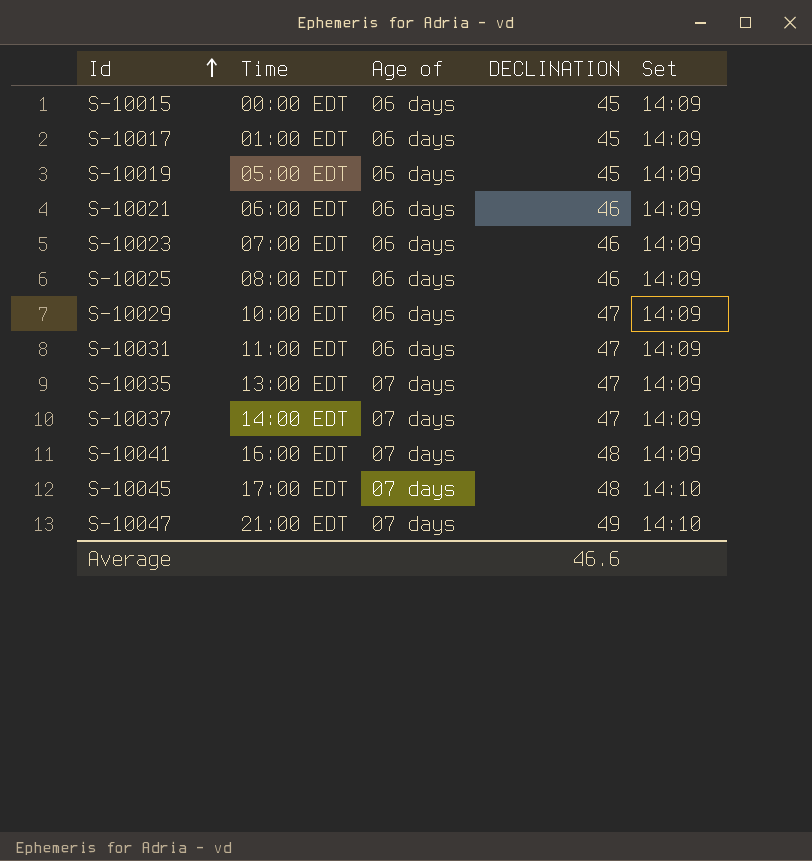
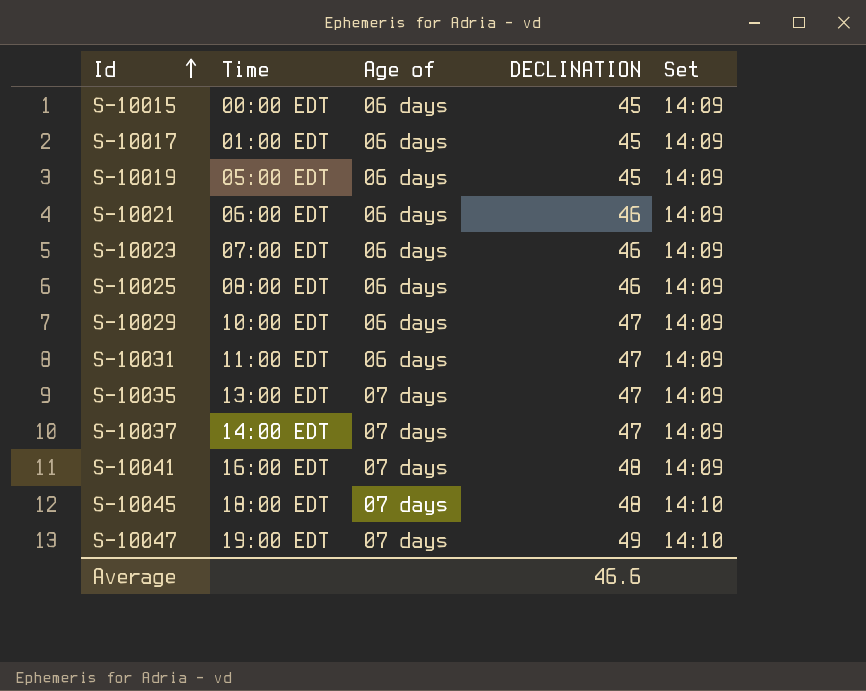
S-10045 | Time: 17:00 EDT -> 18:00 EDT
S-10047 | Time: 21:00 EDT -> 19:00 EDT

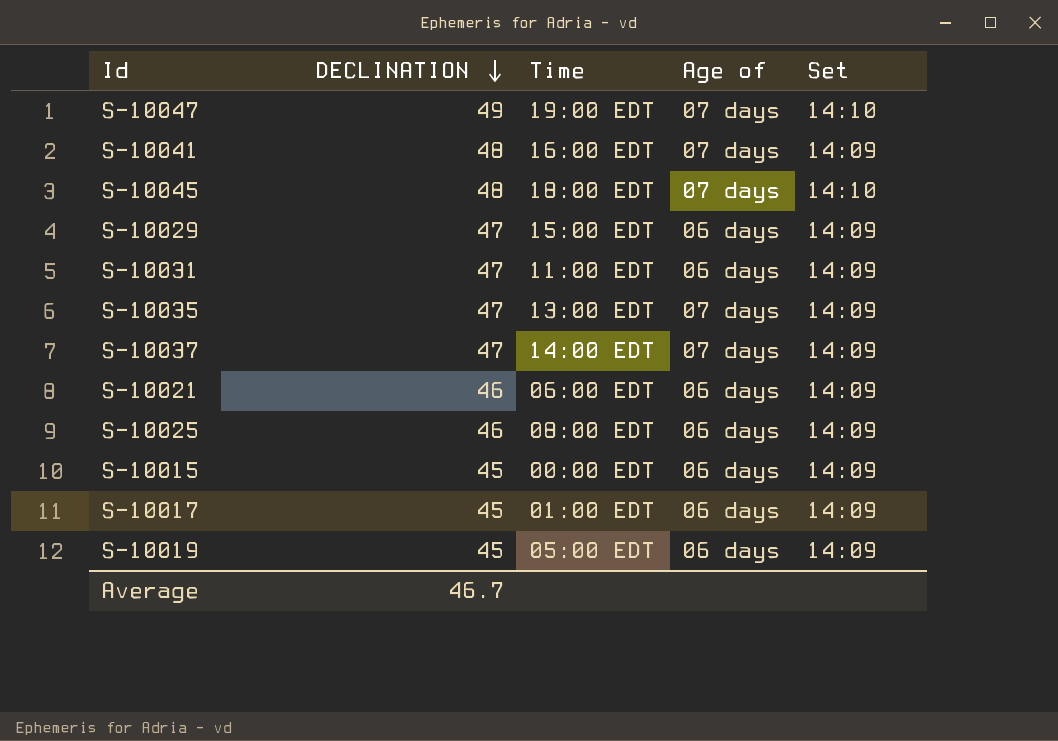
row order: Id ascending -> DECLINATION descending
column DECLINATION | position: 4 -> 2
row S-10023: 07:00 EDT | 06 days | 46 | 14:09 -> none
S-10029 | Time: 10:00 EDT -> 15:00 EDT
Average | DECLINATION: 46.6 -> 46.7

